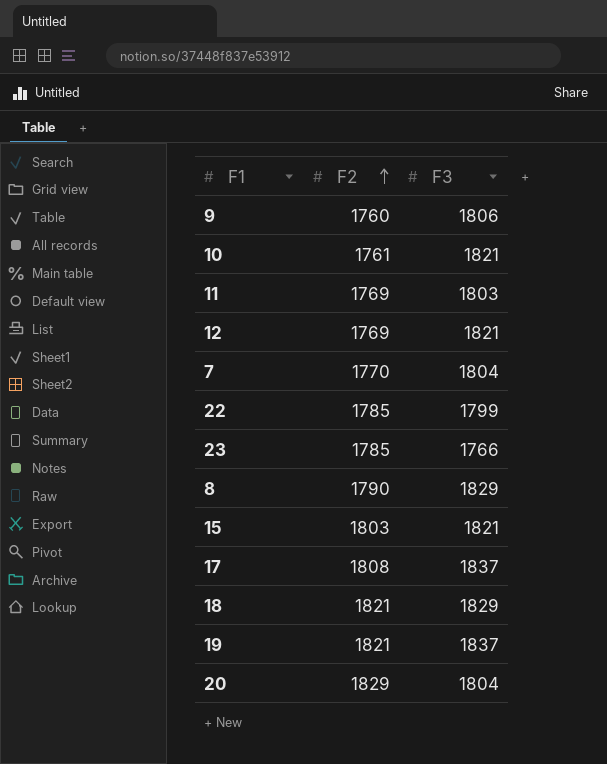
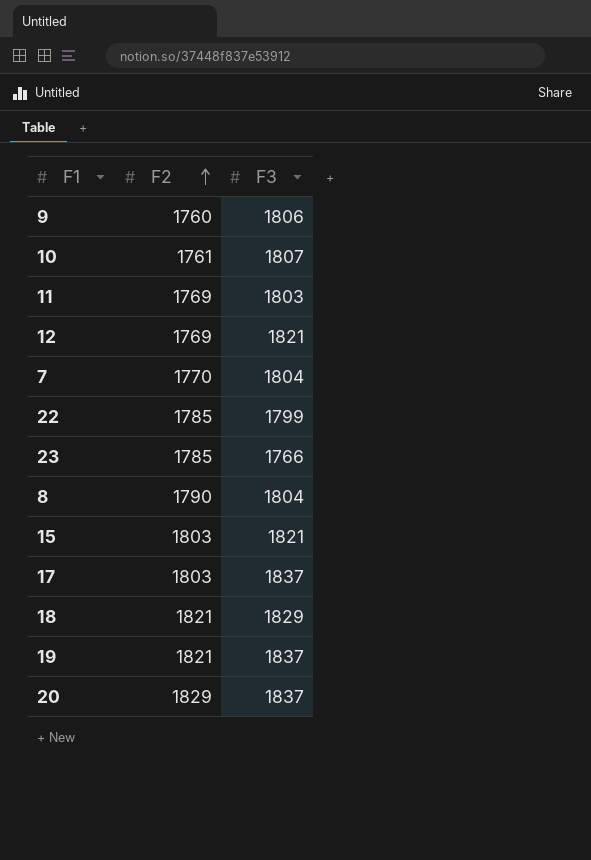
10 | F3: 1821 -> 1807
8 | F3: 1829 -> 1804
17 | F2: 1808 -> 1803
20 | F3: 1804 -> 1837

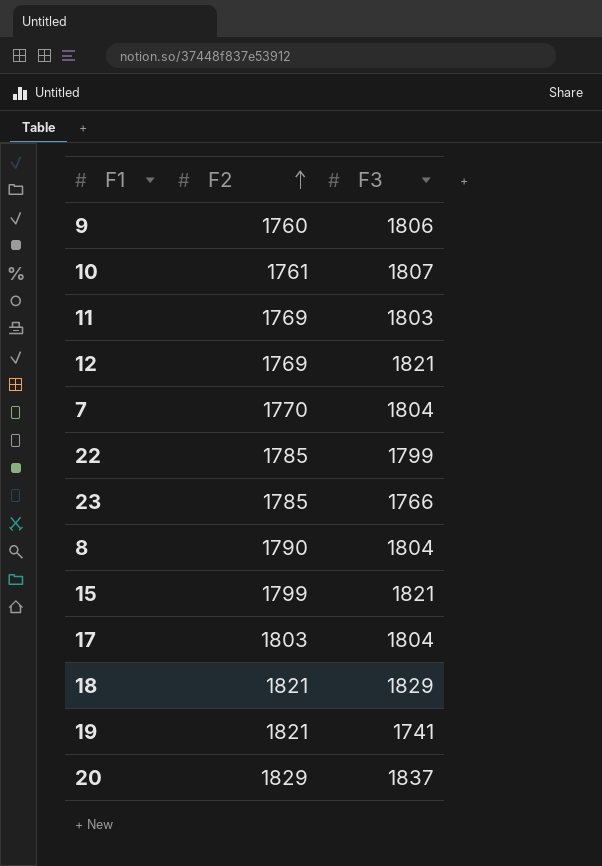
15 | F2: 1803 -> 1799
17 | F3: 1837 -> 1804
19 | F3: 1837 -> 1741

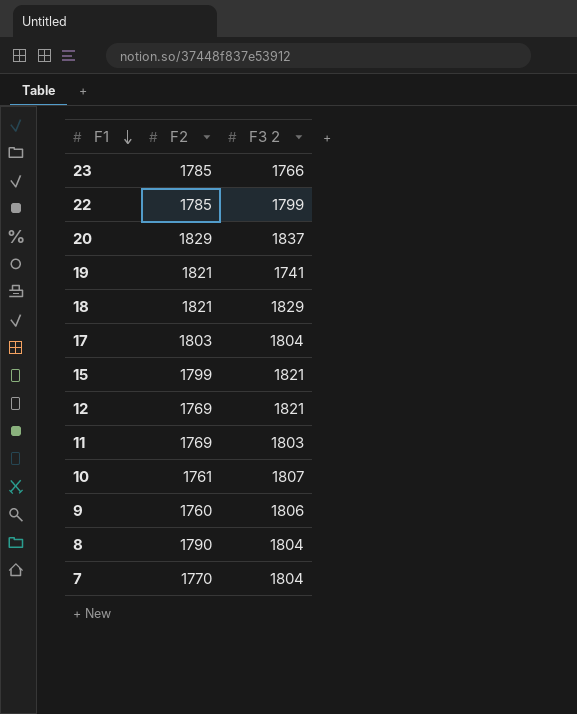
row order: F2 ascending -> F1 descending
column name: F3 -> F3 2

